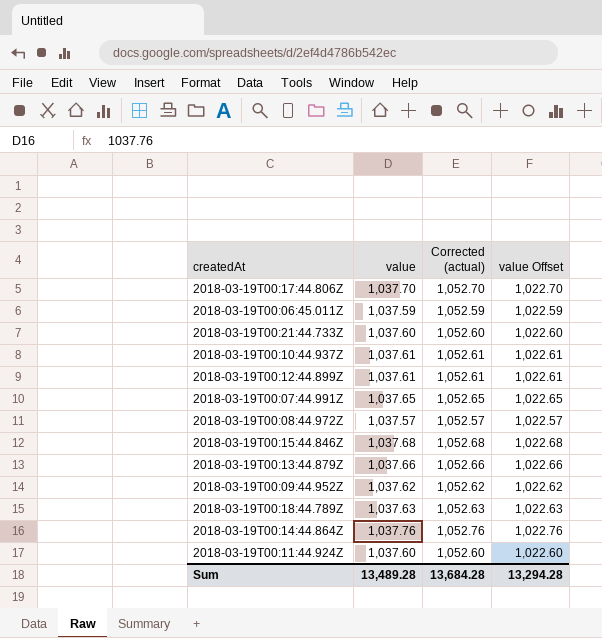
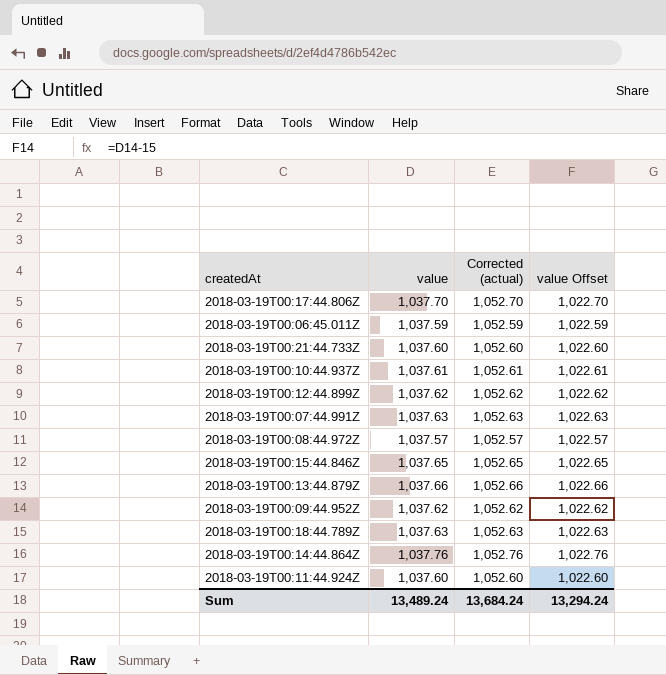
2018-03-19T00:12:44.899Z | value: 1,037.61 -> 1,037.62
2018-03-19T00:12:44.899Z | Corrected (actual): 1,052.61 -> 1,052.62
2018-03-19T00:12:44.899Z | value Offset: 1,022.61 -> 1,022.62
2018-03-19T00:07:44.991Z | value: 1,037.65 -> 1,037.63
2018-03-19T00:07:44.991Z | Corrected (actual): 1,052.65 -> 1,052.63
2018-03-19T00:07:44.991Z | value Offset: 1,022.65 -> 1,022.63
2018-03-19T00:15:44.846Z | value: 1,037.68 -> 1,037.65
2018-03-19T00:15:44.846Z | Corrected (actual): 1,052.68 -> 1,052.65
2018-03-19T00:15:44.846Z | value Offset: 1,022.68 -> 1,022.65
Sum | value: 13,489.28 -> 13,489.24
Sum | Corrected (actual): 13,684.28 -> 13,684.24
Sum | value Offset: 13,294.28 -> 13,294.24

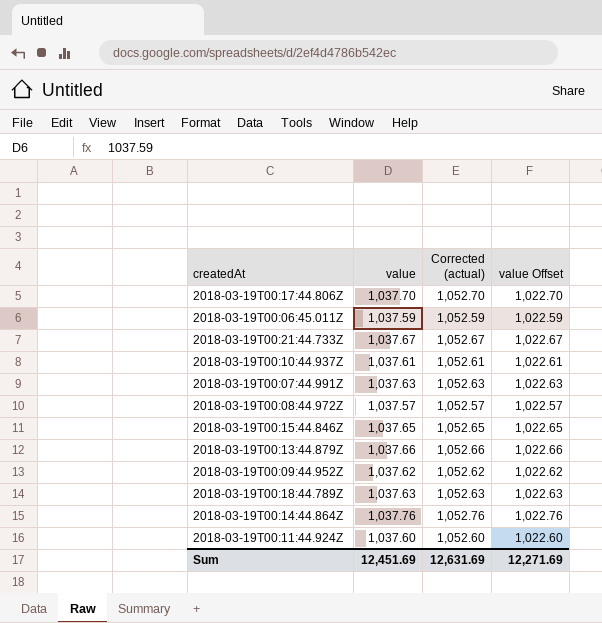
row 2018-03-19T00:12:44.899Z: 1,037.62 | 1,052.62 | 1,022.62 -> none
2018-03-19T00:21:44.733Z | value: 1,037.60 -> 1,037.67
2018-03-19T00:21:44.733Z | Corrected (actual): 1,052.60 -> 1,052.67
2018-03-19T00:21:44.733Z | value Offset: 1,022.60 -> 1,022.67
Sum | value: 13,489.24 -> 12,451.69
Sum | Corrected (actual): 13,684.24 -> 12,631.69
Sum | value Offset: 13,294.24 -> 12,271.69

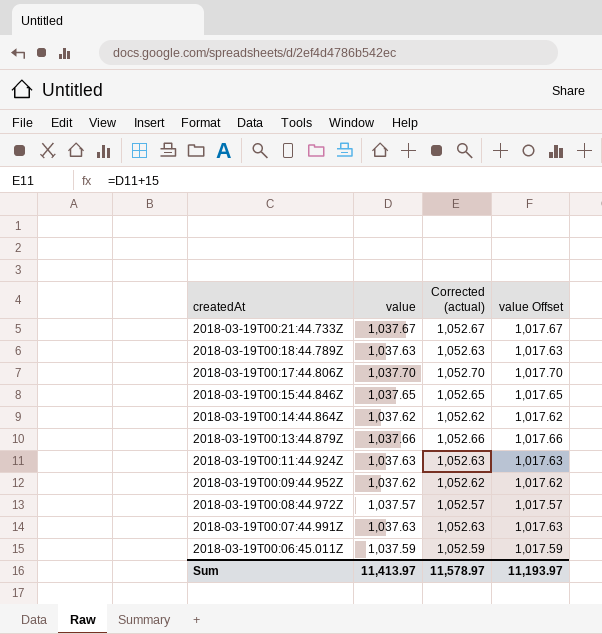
row order: none -> createdAt descending
column value Offset | formula: [value] - 15 -> [value] - 20
row 2018-03-19T00:10:44.937Z: 1,037.61 | 1,052.61 | 1,022.61 -> none
2018-03-19T00:14:44.864Z | value: 1,037.76 -> 1,037.62
2018-03-19T00:14:44.864Z | Corrected (actual): 1,052.76 -> 1,052.62
2018-03-19T00:11:44.924Z | value: 1,037.60 -> 1,037.63
2018-03-19T00:11:44.924Z | Corrected (actual): 1,052.60 -> 1,052.63
Sum | value: 12,451.69 -> 11,413.97
Sum | Corrected (actual): 12,631.69 -> 11,578.97
Sum | value Offset: 12,271.69 -> 11,193.97

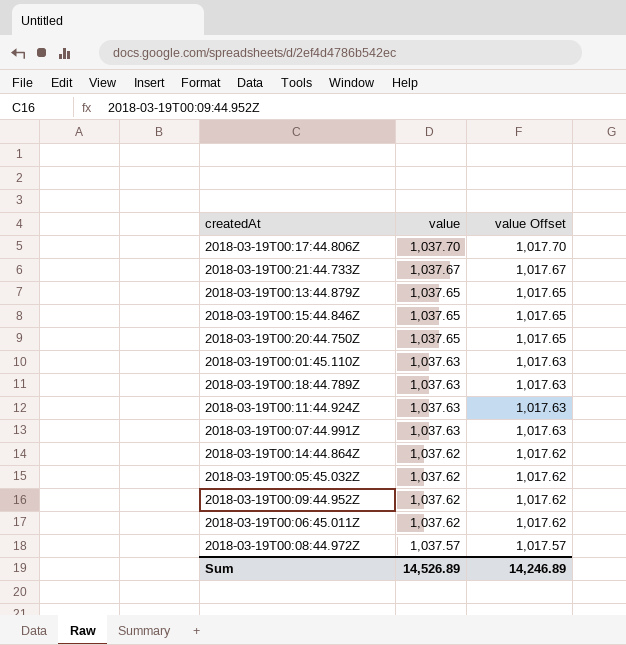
row order: createdAt descending -> value descending
column Corrected (actual) | formula: [value] + 15 -> none
2018-03-19T00:13:44.879Z | value: 1,037.66 -> 1,037.65
2018-03-19T00:13:44.879Z | value Offset: 1,017.66 -> 1,017.65
row 2018-03-19T00:20:44.750Z: none -> 1,037.65 | 1,017.65
row 2018-03-19T00:01:45.110Z: none -> 1,037.63 | 1,017.63
row 2018-03-19T00:05:45.032Z: none -> 1,037.62 | 1,017.62
2018-03-19T00:06:45.011Z | value: 1,037.59 -> 1,037.62
2018-03-19T00:06:45.011Z | value Offset: 1,017.59 -> 1,017.62
Sum | value: 11,413.97 -> 14,526.89
Sum | value Offset: 11,193.97 -> 14,246.89

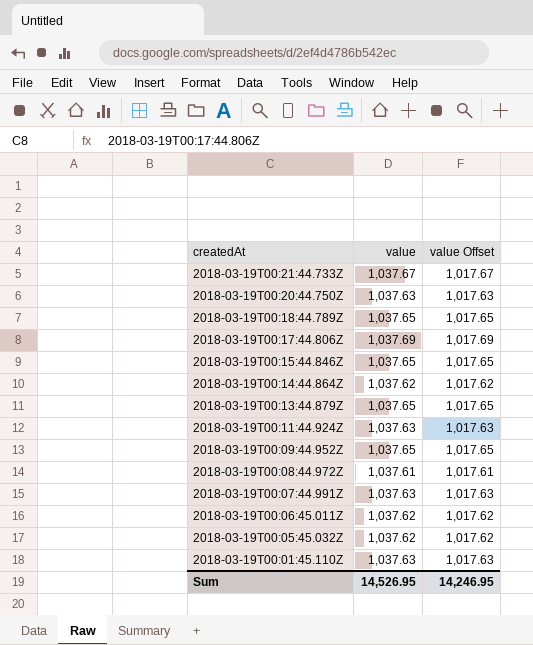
row order: value descending -> createdAt descending
2018-03-19T00:20:44.750Z | value: 1,037.65 -> 1,037.63
2018-03-19T00:20:44.750Z | value Offset: 1,017.65 -> 1,017.63
2018-03-19T00:18:44.789Z | value: 1,037.63 -> 1,037.65
2018-03-19T00:18:44.789Z | value Offset: 1,017.63 -> 1,017.65
2018-03-19T00:17:44.806Z | value: 1,037.70 -> 1,037.69
2018-03-19T00:17:44.806Z | value Offset: 1,017.70 -> 1,017.69
2018-03-19T00:09:44.952Z | value: 1,037.62 -> 1,037.65
2018-03-19T00:09:44.952Z | value Offset: 1,017.62 -> 1,017.65
2018-03-19T00:08:44.972Z | value: 1,037.57 -> 1,037.61
2018-03-19T00:08:44.972Z | value Offset: 1,017.57 -> 1,017.61
Sum | value: 14,526.89 -> 14,526.95
Sum | value Offset: 14,246.89 -> 14,246.95

